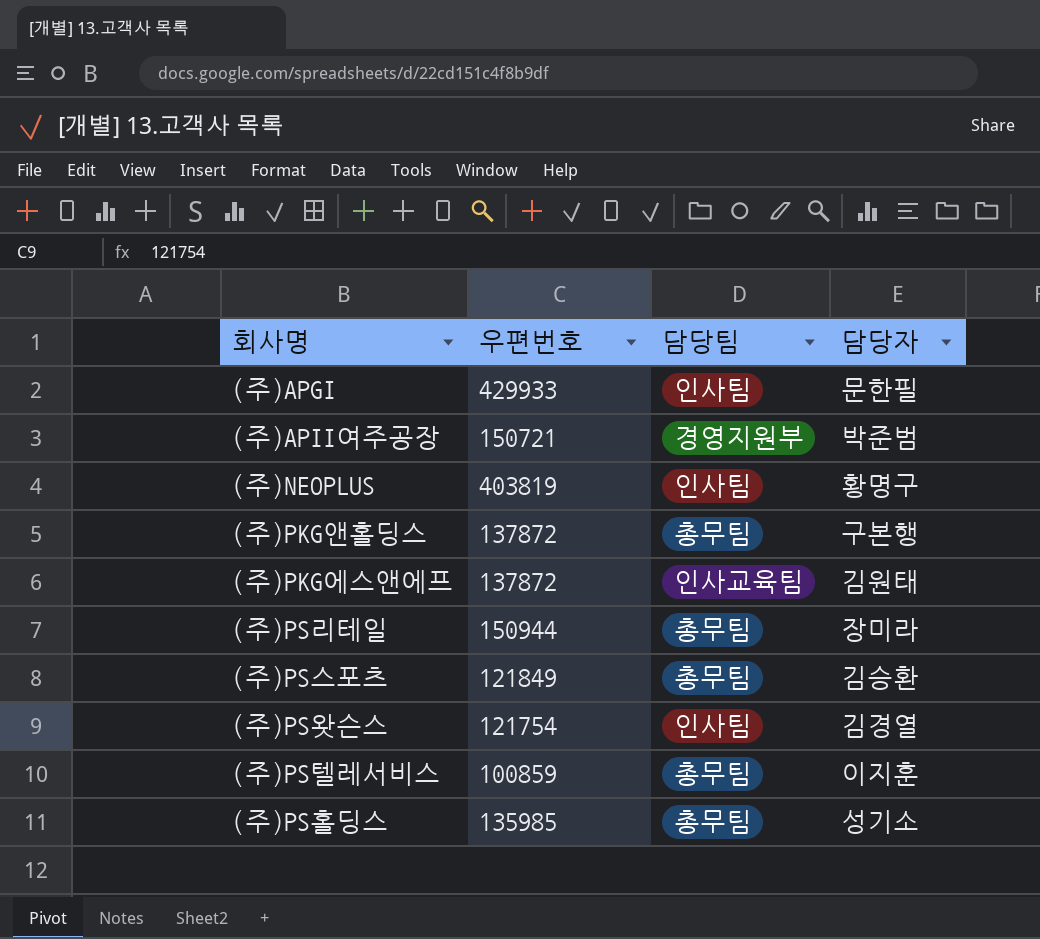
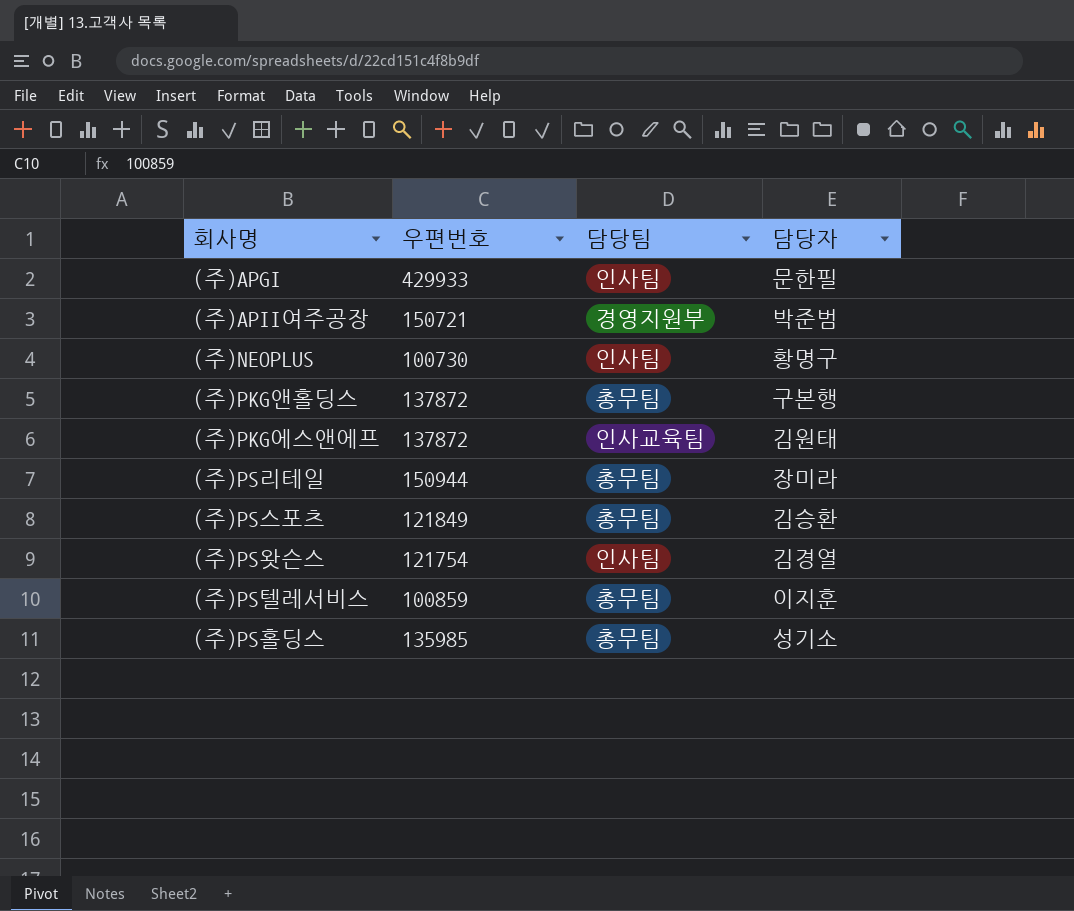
(주)NEOPLUS | 우편번호: 403819 -> 100730

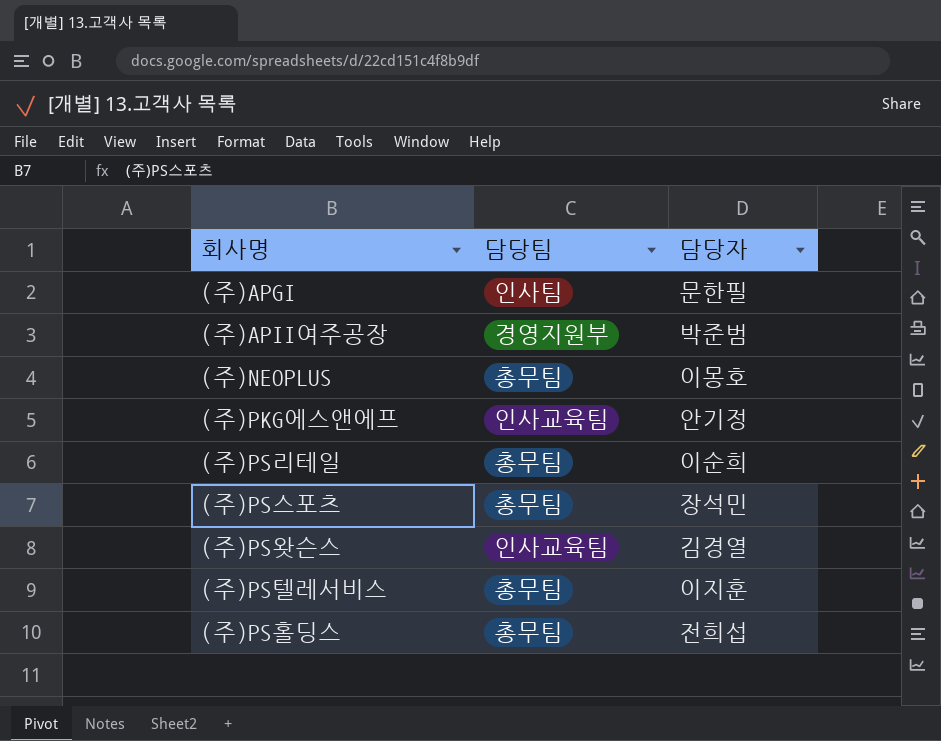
column 우편번호 | position: 2 -> none
row (주)PKG앤홀딩스: 137872 | 총무팀 | 구본행 -> none
(주)NEOPLUS | 담당팀: 인사팀 -> 총무팀
(주)NEOPLUS | 담당자: 황명구 -> 이몽호
(주)PKG에스앤에프 | 담당자: 김원태 -> 안기정
(주)PS리테일 | 담당자: 장미라 -> 이순희
(주)PS스포츠 | 담당자: 김승환 -> 장석민
(주)PS왓슨스 | 담당팀: 인사팀 -> 인사교육팀
(주)PS홀딩스 | 담당자: 성기소 -> 전희섭

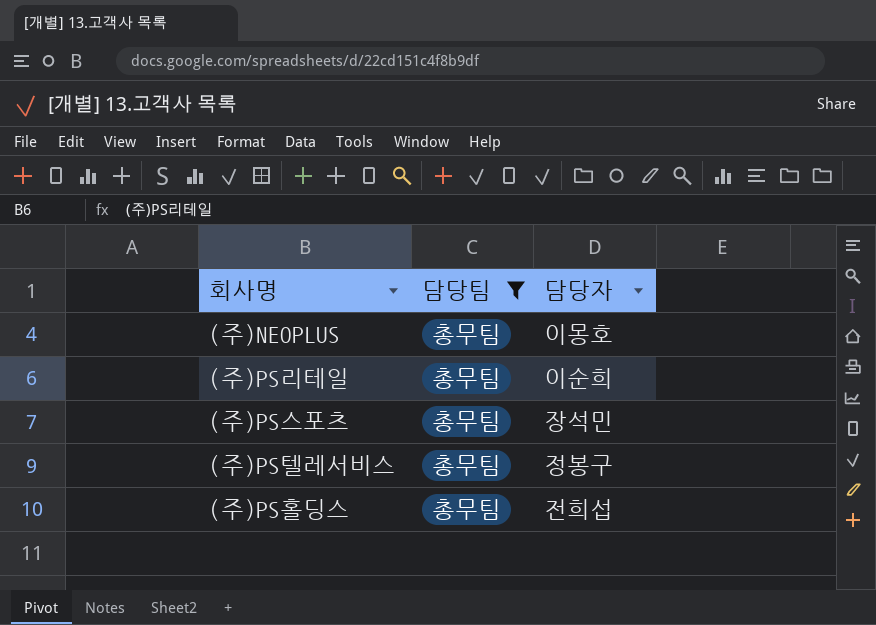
filter: none -> 담당팀 = 총무팀
(주)PS텔레서비스 | 담당자: 이지훈 -> 정봉구

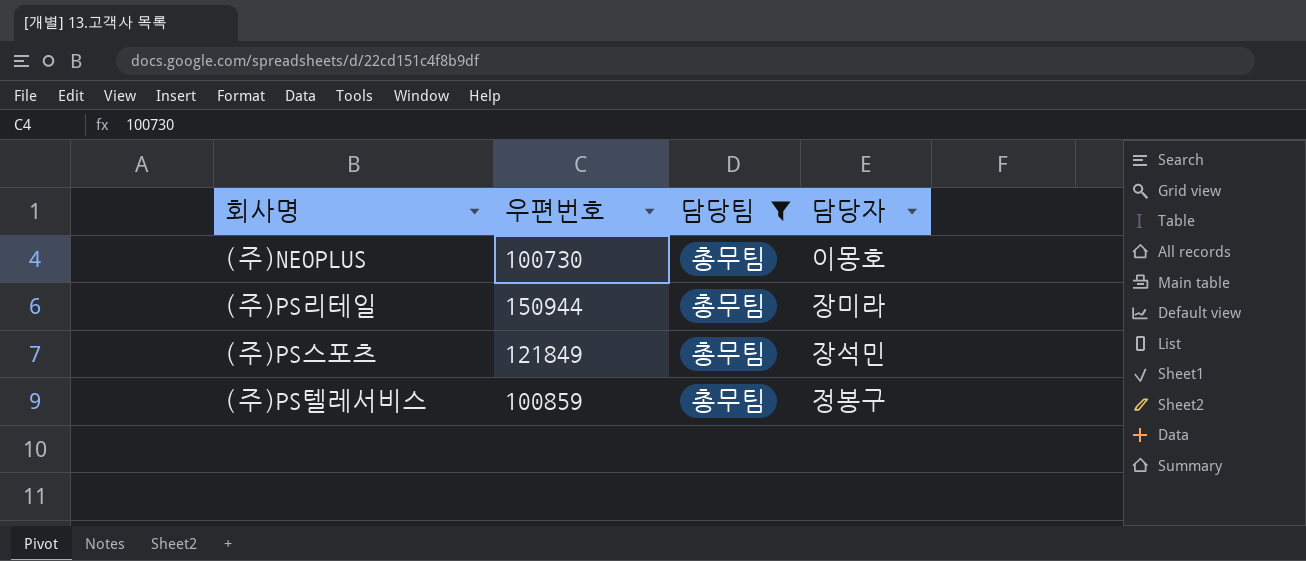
column 우편번호 | position: none -> 2
row (주)PS홀딩스: 총무팀 | 전희섭 -> none
(주)PS리테일 | 담당자: 이순희 -> 장미라

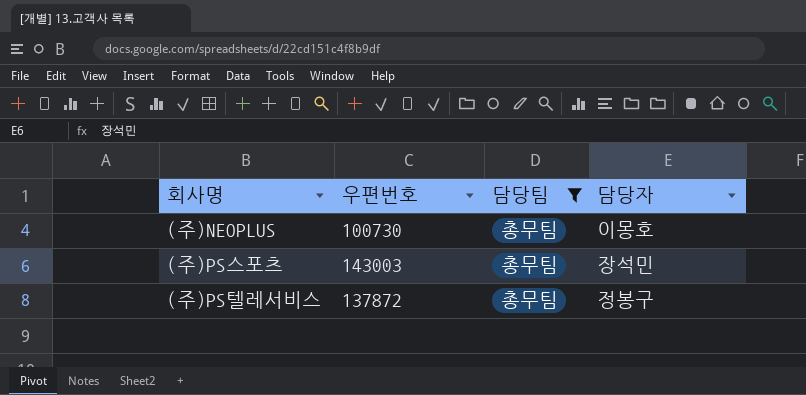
row (주)PS리테일: 150944 | 총무팀 | 장미라 -> none
(주)PS스포츠 | 우편번호: 121849 -> 143003
(주)PS텔레서비스 | 우편번호: 100859 -> 137872

